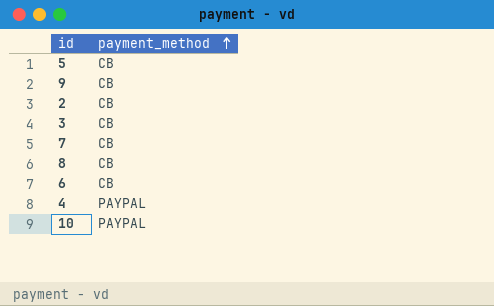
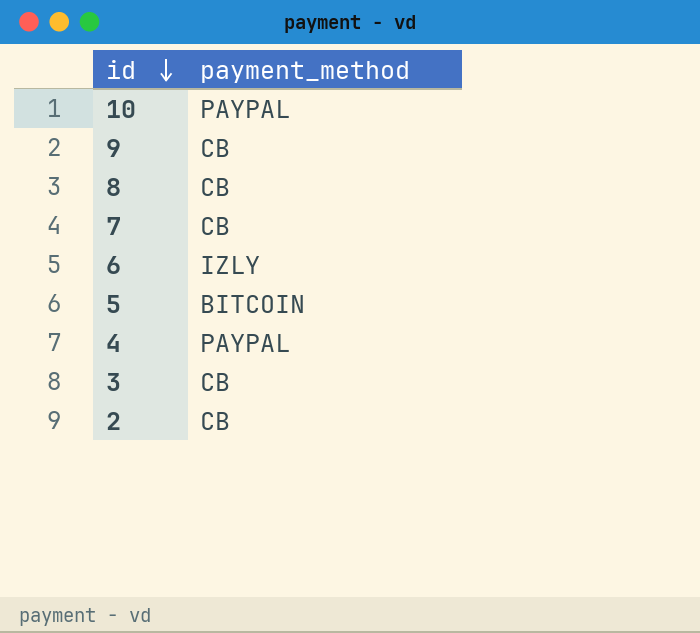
row order: payment_method ascending -> id descending
6 | payment_method: CB -> IZLY
5 | payment_method: CB -> BITCOIN

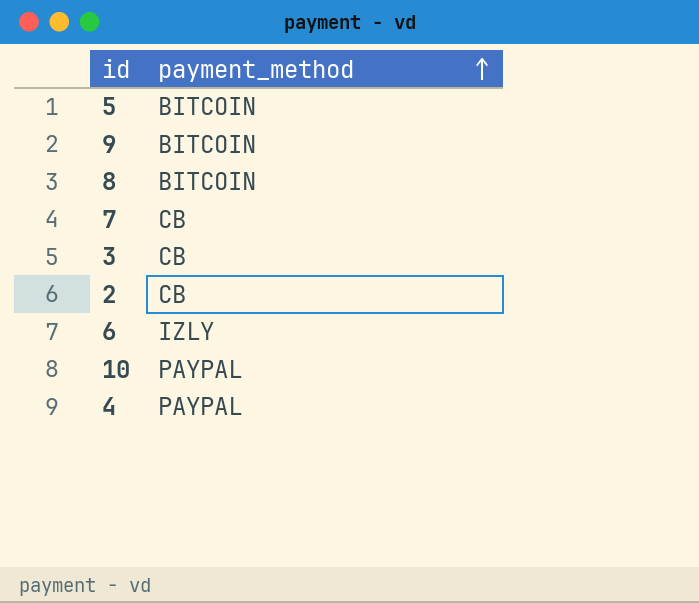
row order: id descending -> payment_method ascending
9 | payment_method: CB -> BITCOIN
8 | payment_method: CB -> BITCOIN

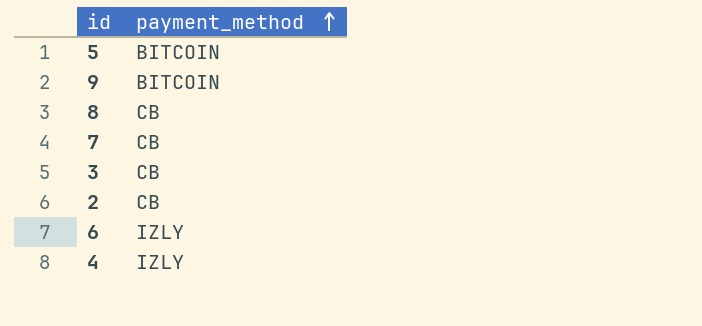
row 10: PAYPAL -> none
8 | payment_method: BITCOIN -> CB
4 | payment_method: PAYPAL -> IZLY

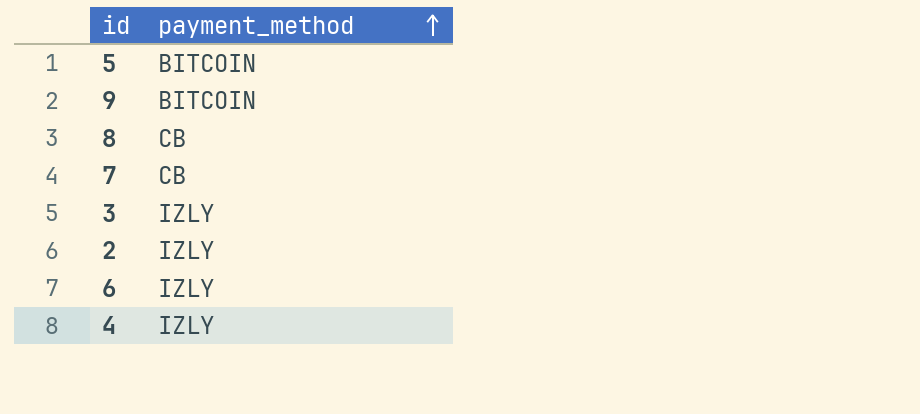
3 | payment_method: CB -> IZLY
2 | payment_method: CB -> IZLY

